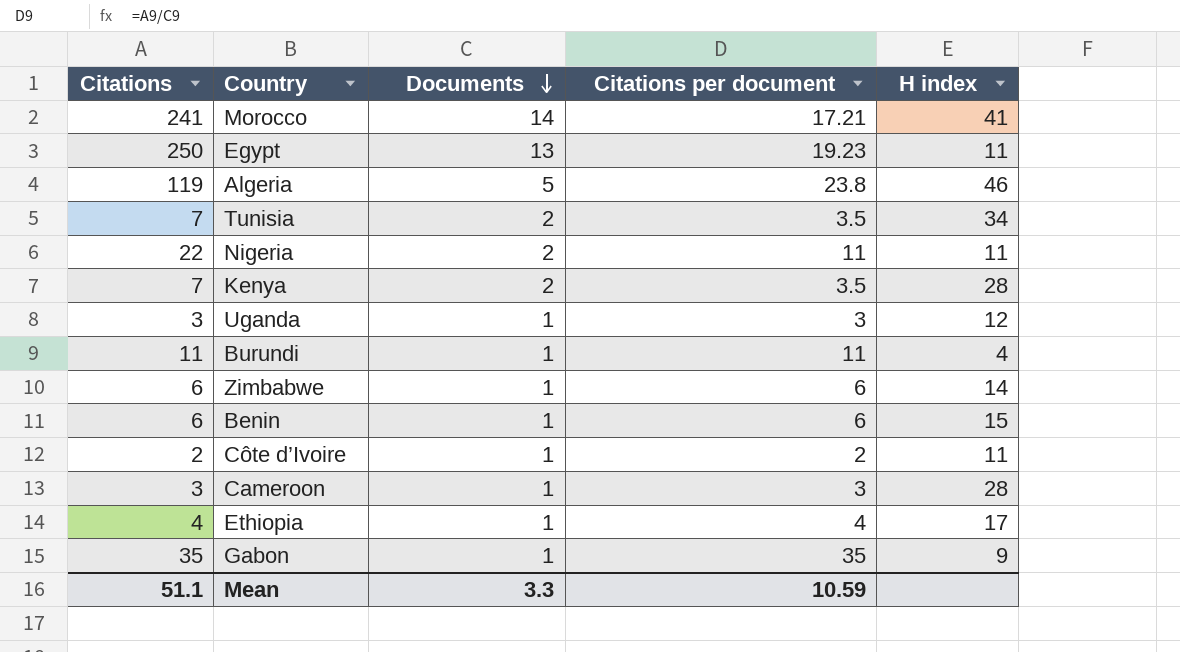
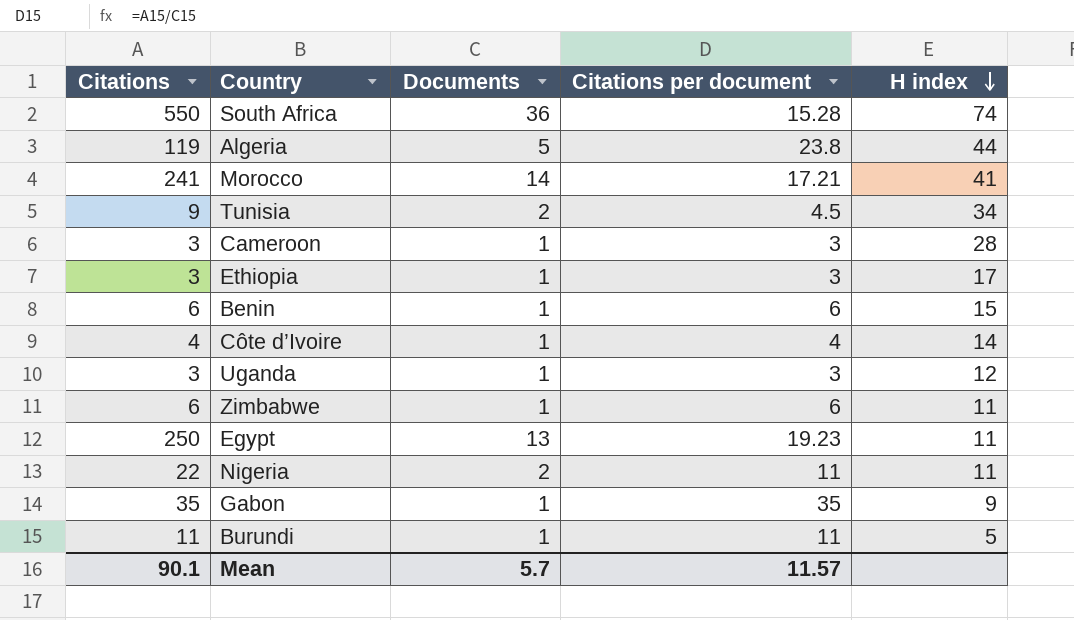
row order: Documents descending -> H index descending
row Kenya: 7 | 2 | 3.5 | 28 -> none
row South Africa: none -> 550 | 36 | 15.28 | 74
Algeria | H index: 46 -> 44
Tunisia | Citations: 7 -> 9
Tunisia | Citations per document: 3.5 -> 4.5
Ethiopia | Citations: 4 -> 3
Ethiopia | Citations per document: 4 -> 3
Côte d’Ivoire | Citations: 2 -> 4
Côte d’Ivoire | Citations per document: 2 -> 4
Côte d’Ivoire | H index: 11 -> 14
Zimbabwe | H index: 14 -> 11
Burundi | H index: 4 -> 5
Mean | Citations: 51.1 -> 90.1
Mean | Documents: 3.3 -> 5.7
Mean | Citations per document: 10.59 -> 11.57

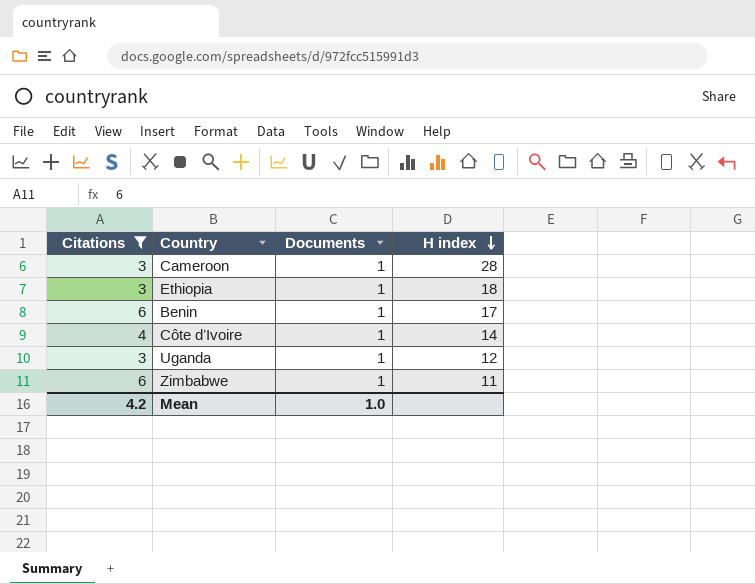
filter: none -> Citations <= 6
column Citations per document | formula: [Citations] / [Documents] -> none
Ethiopia | H index: 17 -> 18
Benin | H index: 15 -> 17
Mean | Citations: 90.1 -> 4.2
Mean | Documents: 5.7 -> 1.0

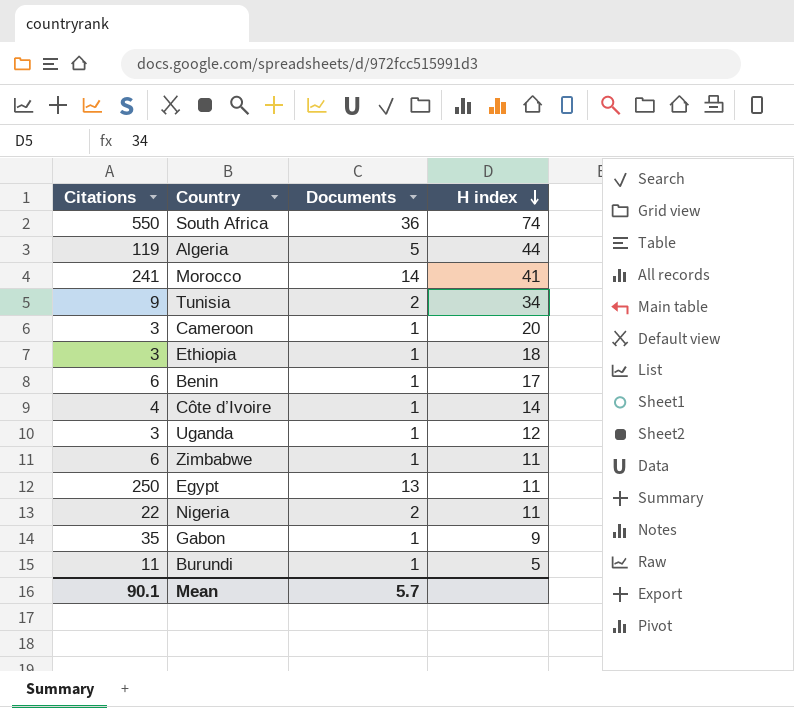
filter: Citations <= 6 -> none
Cameroon | H index: 28 -> 20
Mean | Citations: 4.2 -> 90.1
Mean | Documents: 1.0 -> 5.7

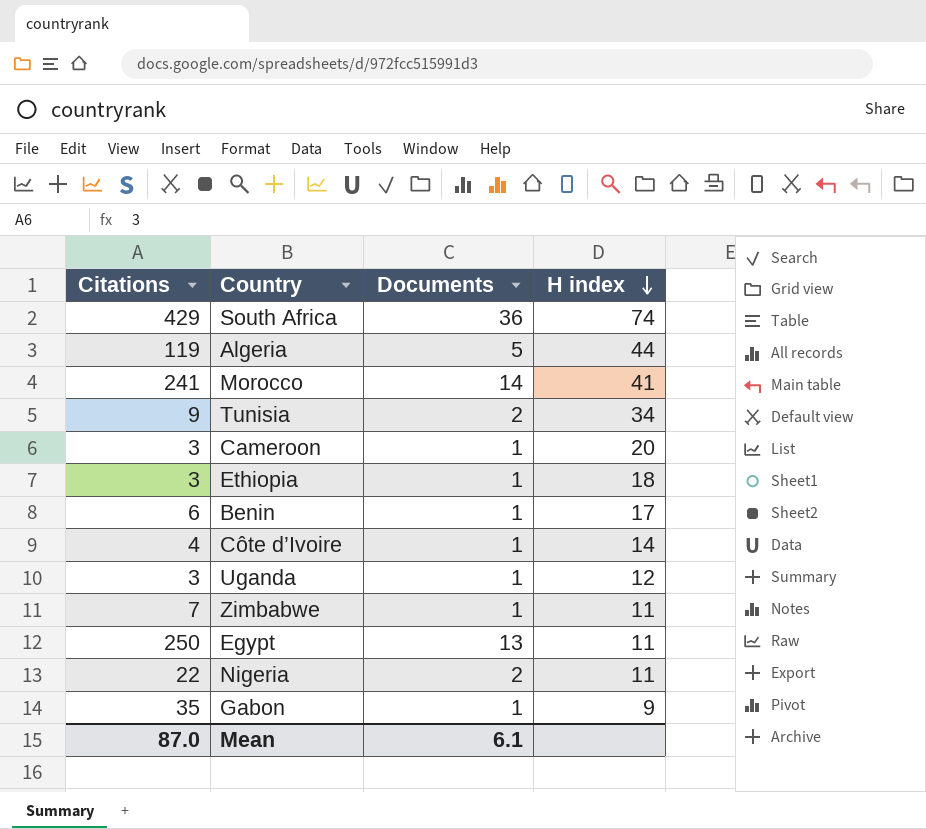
row Burundi: 11 | 1 | 5 -> none
South Africa | Citations: 550 -> 429
Zimbabwe | Citations: 6 -> 7
Mean | Citations: 90.1 -> 87.0
Mean | Documents: 5.7 -> 6.1

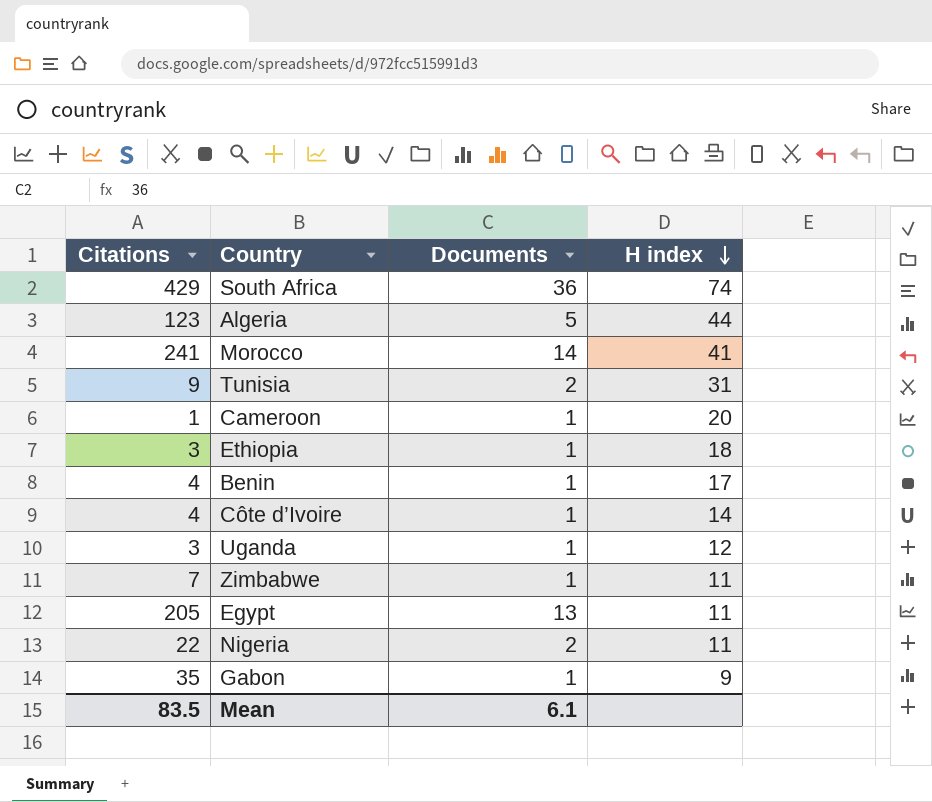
Algeria | Citations: 119 -> 123
Tunisia | H index: 34 -> 31
Cameroon | Citations: 3 -> 1
Benin | Citations: 6 -> 4
Egypt | Citations: 250 -> 205
Mean | Citations: 87.0 -> 83.5

